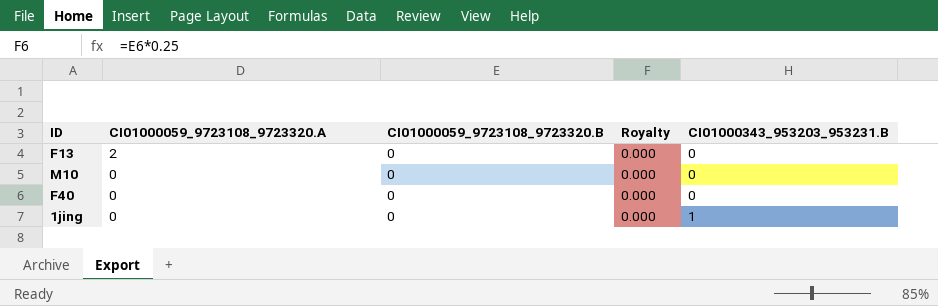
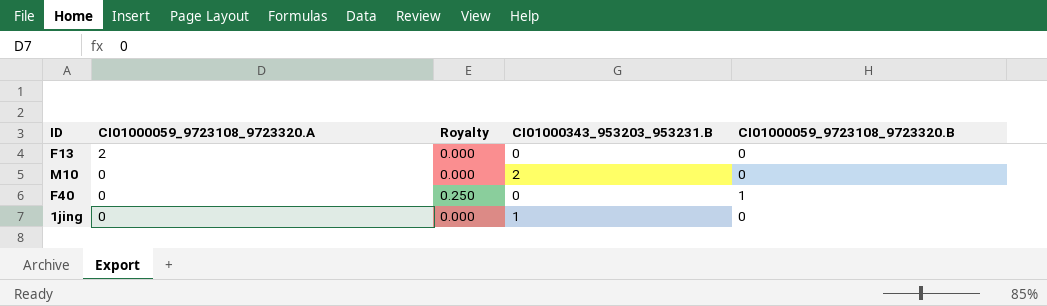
column CI01000059_9723108_9723320.B | position: 3 -> 5
M10 | CI01000343_953203_953231.B: 0 -> 2
F40 | Royalty: 0.000 -> 0.250
F40 | CI01000059_9723108_9723320.B: 0 -> 1

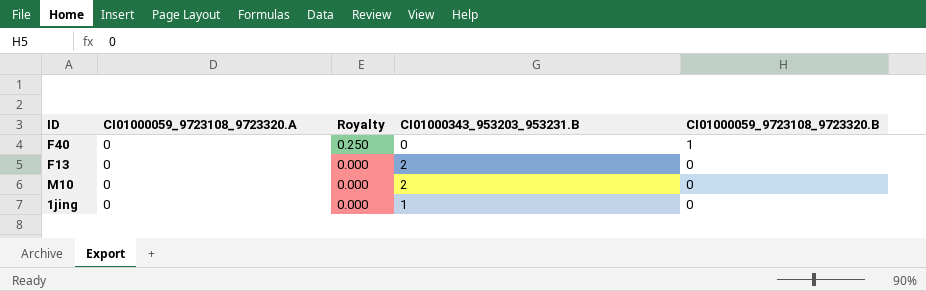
row order: CI01000059_9723108_9723320.A descending -> Royalty descending
F13 | CI01000059_9723108_9723320.A: 2 -> 0
F13 | CI01000343_953203_953231.B: 0 -> 2

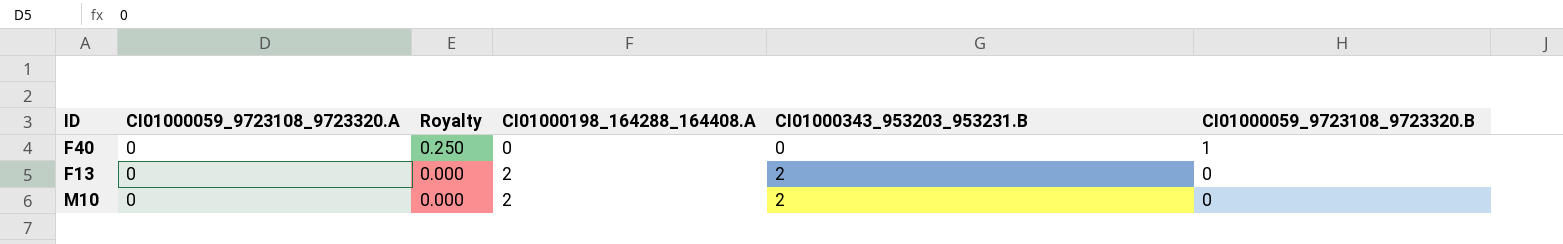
column CI01000198_164288_164408.A | position: none -> 4
row 1jing: 0 | 0.000 | 1 | 0 -> none

